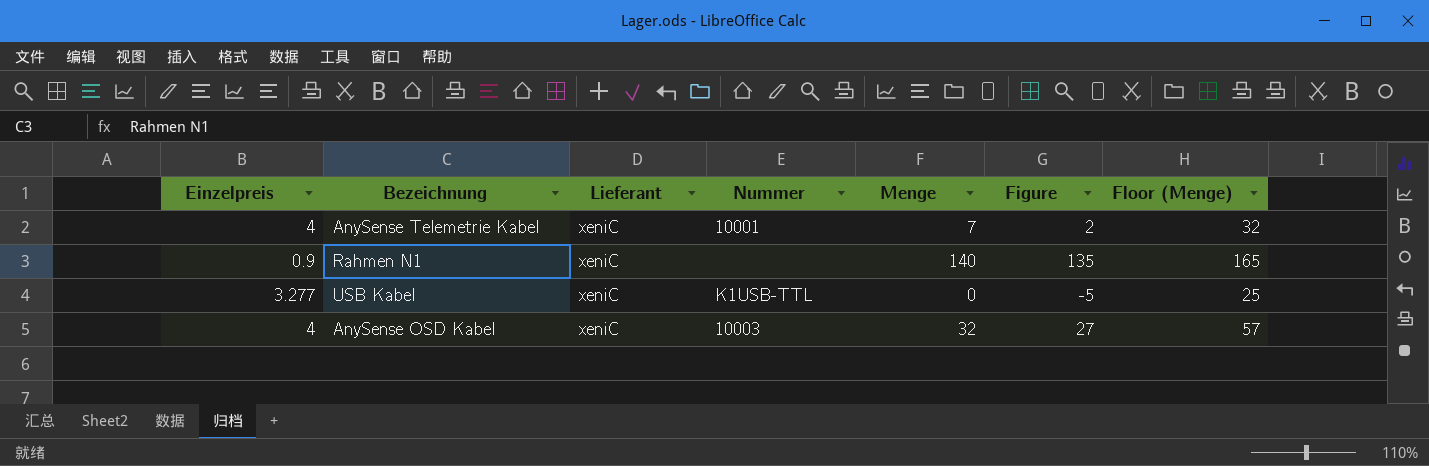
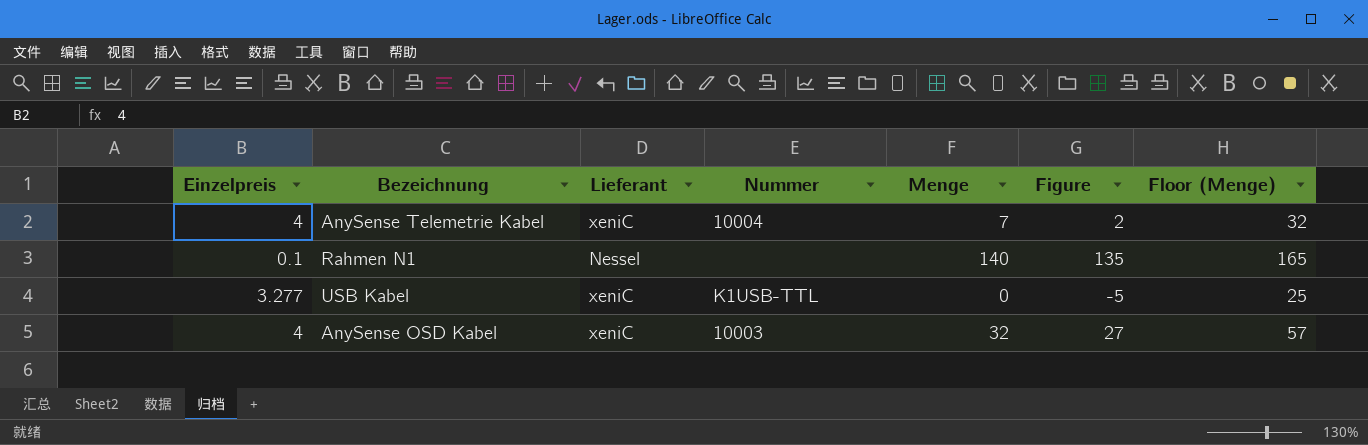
AnySense Telemetrie Kabel | Nummer: 10001 -> 10004
Rahmen N1 | Einzelpreis: 0.9 -> 0.1
Rahmen N1 | Lieferant: xeniC -> Nessel

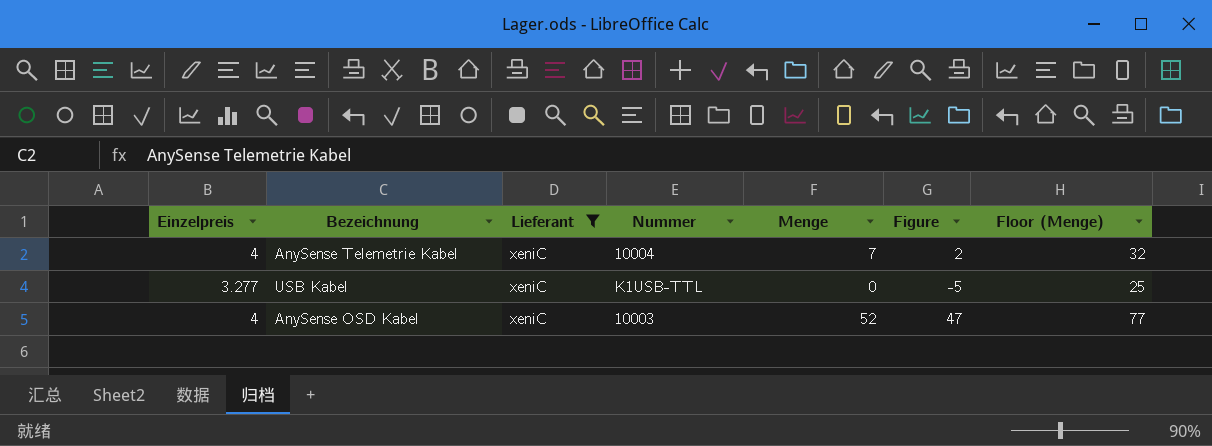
filter: none -> Lieferant = xeniC
AnySense OSD Kabel | Menge: 32 -> 52
AnySense OSD Kabel | Figure: 27 -> 47
AnySense OSD Kabel | Floor (Menge): 57 -> 77

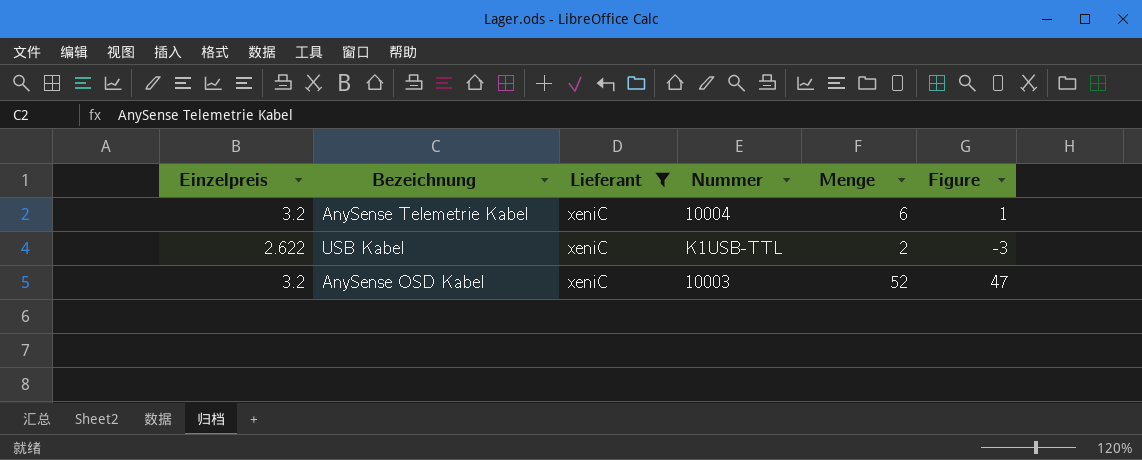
column Floor (Menge) | formula: [Menge] + 25 -> none
AnySense Telemetrie Kabel | Einzelpreis: 4 -> 3.2
AnySense Telemetrie Kabel | Menge: 7 -> 6
AnySense Telemetrie Kabel | Figure: 2 -> 1
USB Kabel | Einzelpreis: 3.277 -> 2.622
USB Kabel | Menge: 0 -> 2
USB Kabel | Figure: -5 -> -3
AnySense OSD Kabel | Einzelpreis: 4 -> 3.2

